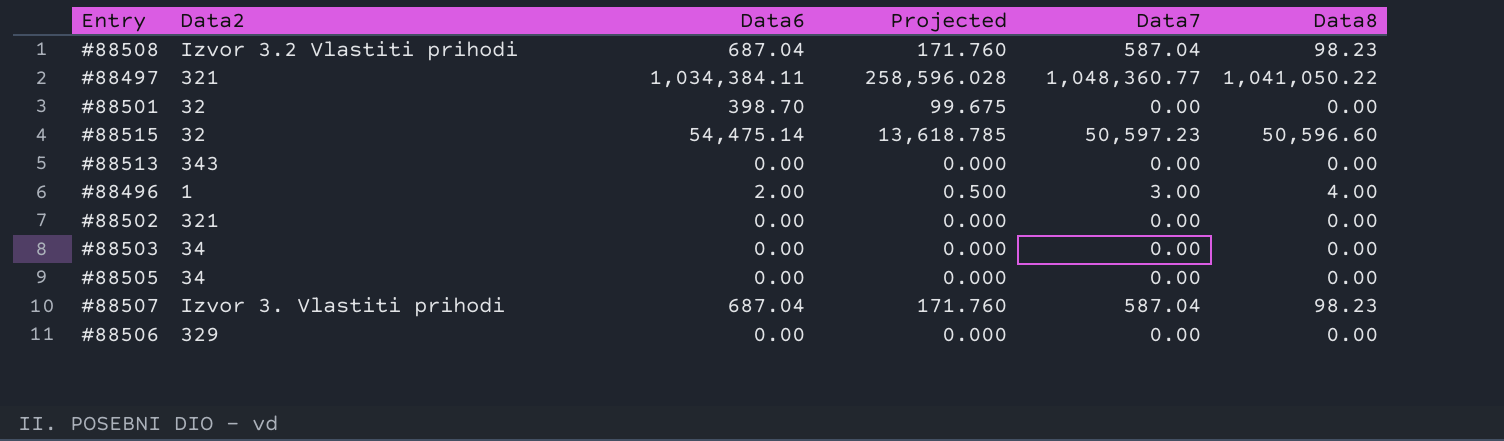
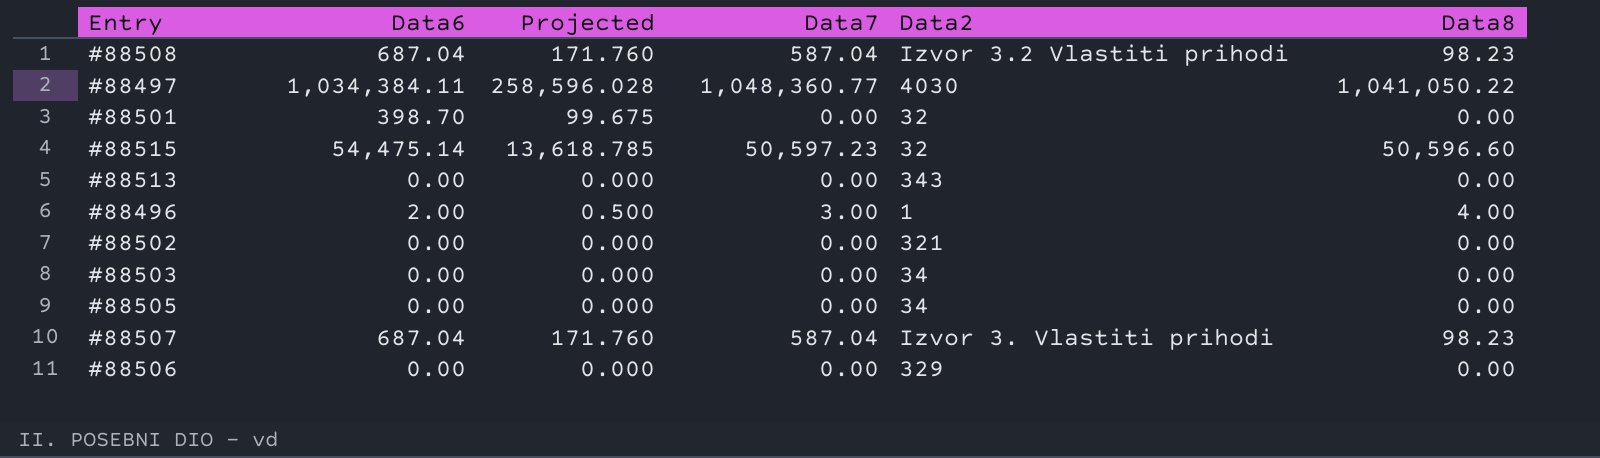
column Data2 | position: 2 -> 5
#88497 | Data2: 321 -> 4030

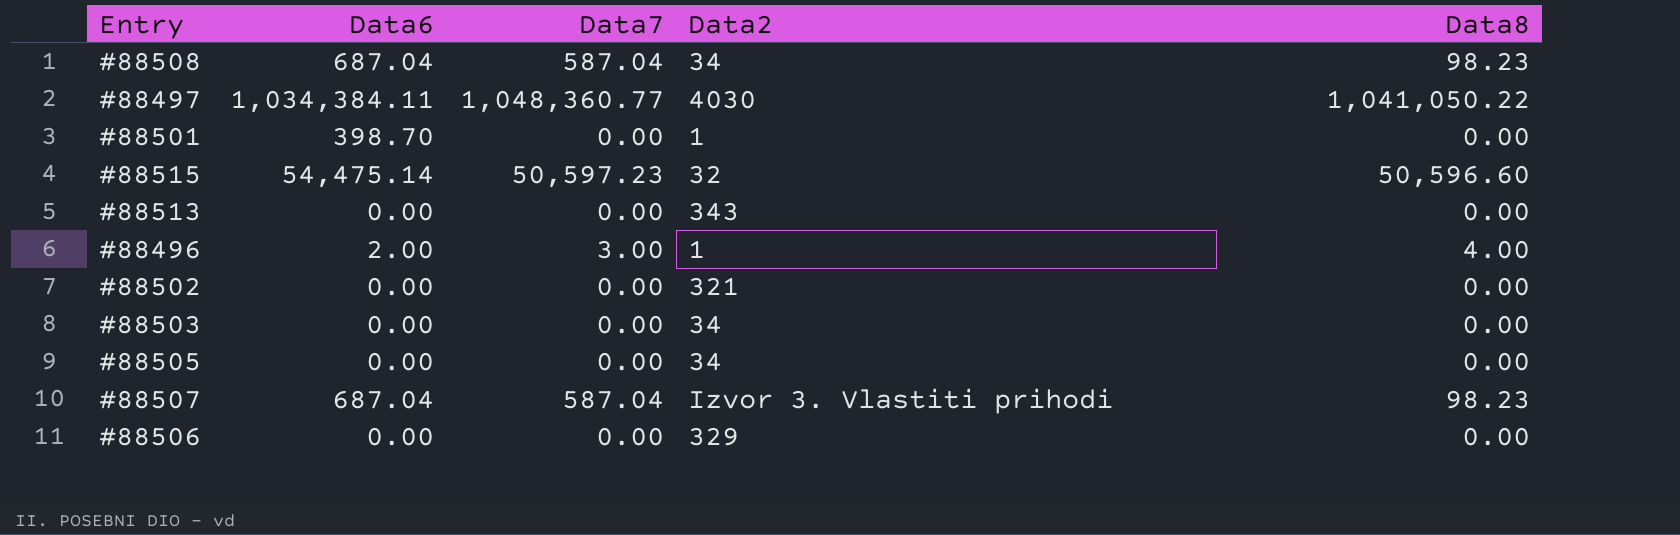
column Projected | formula: [Data6] * 0.25 -> none
#88508 | Data2: Izvor 3.2 Vlastiti prihodi -> 34
#88501 | Data2: 32 -> 1

